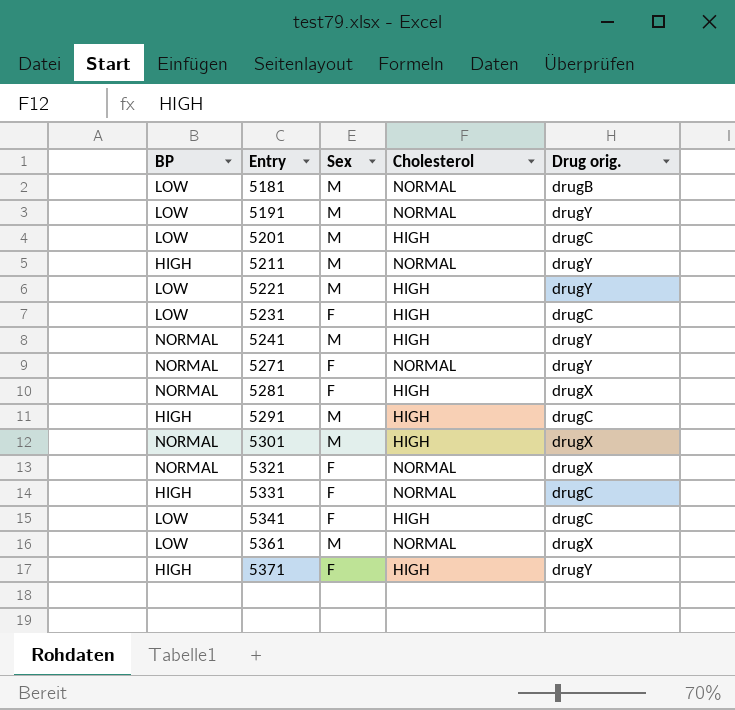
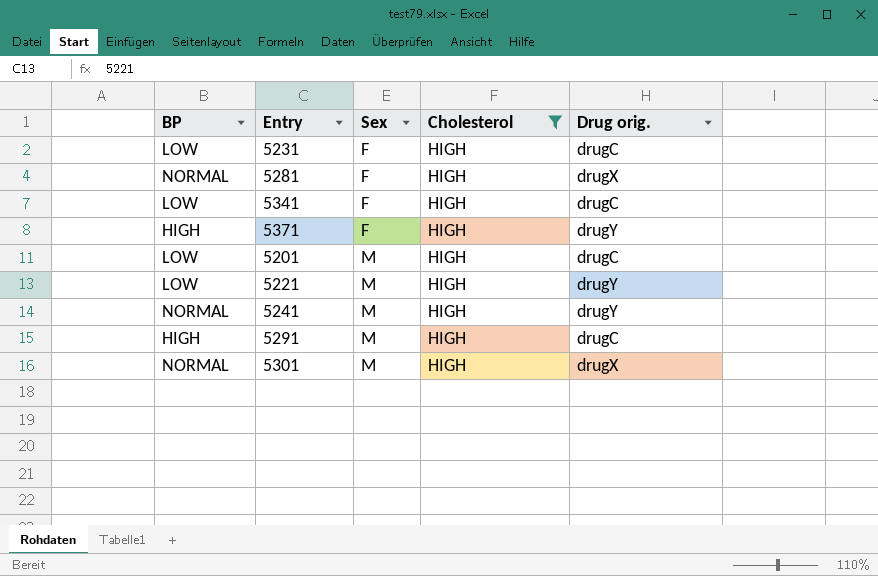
filter: none -> Cholesterol = HIGH
row order: Entry ascending -> Sex ascending

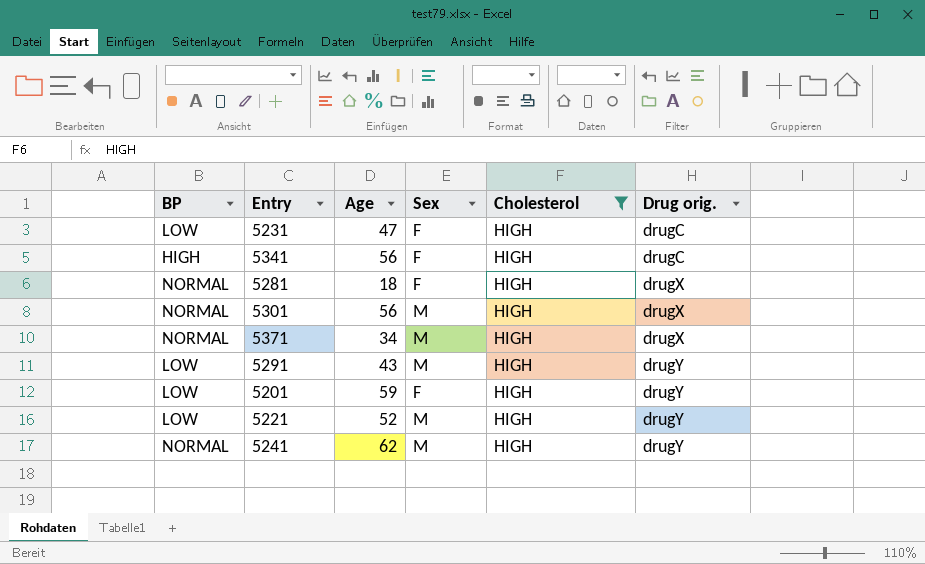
row order: Sex ascending -> Drug orig. ascending
column Age | position: none -> 3
5341 | BP: LOW -> HIGH
5371 | BP: HIGH -> NORMAL
5371 | Sex: F -> M
5371 | Drug orig.: drugY -> drugX
5291 | BP: HIGH -> LOW
5291 | Drug orig.: drugC -> drugY
5201 | Sex: M -> F
5201 | Drug orig.: drugC -> drugY

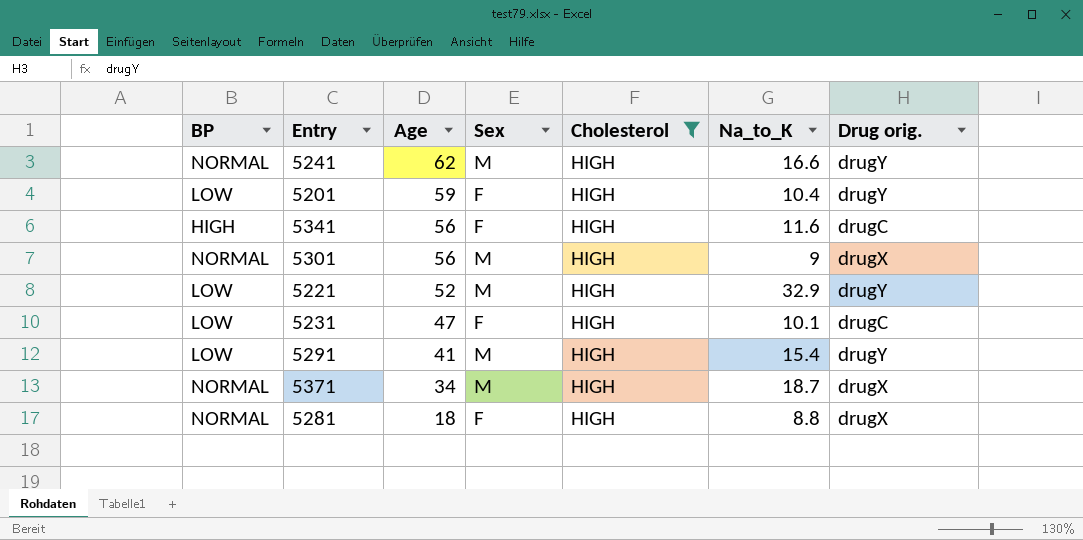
row order: Drug orig. ascending -> Age descending
column Na_to_K | position: none -> 6
5291 | Age: 43 -> 41

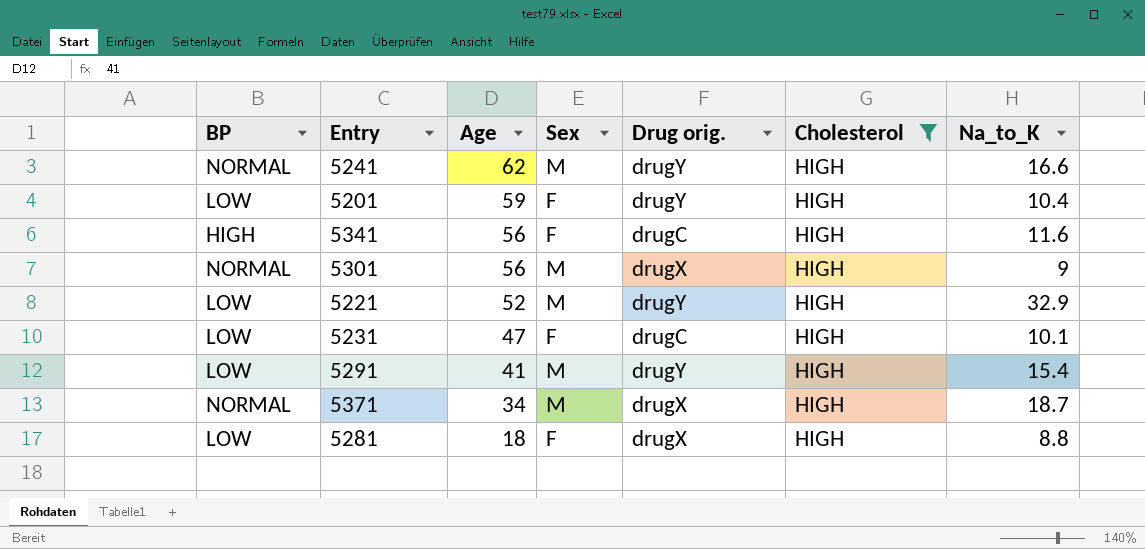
column Drug orig. | position: 7 -> 5
5281 | BP: NORMAL -> LOW

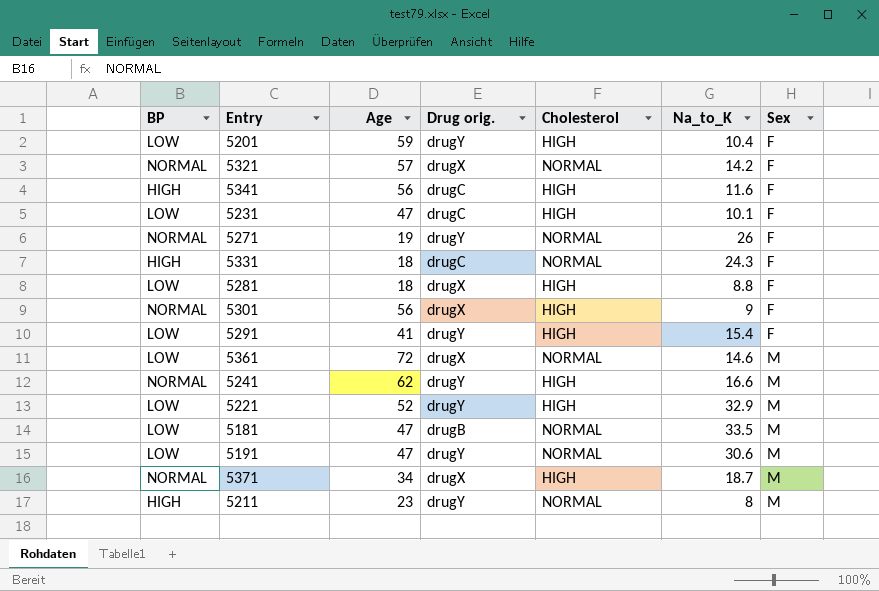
filter: Cholesterol = HIGH -> none
row order: Age descending -> Sex ascending
column Sex | position: 4 -> 7
5301 | Sex: M -> F
5291 | Sex: M -> F

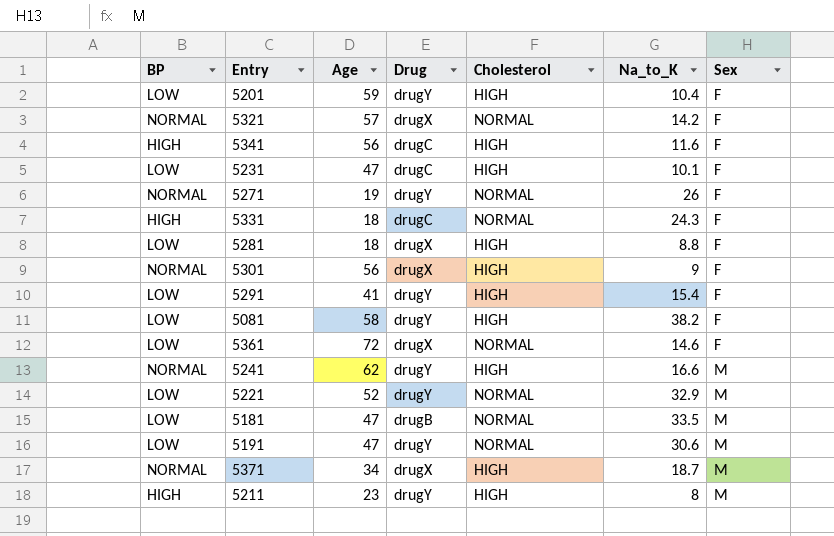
column name: Drug orig. -> Drug
row 5081: none -> LOW | 58 | drugY | HIGH | 38.2 | F
5361 | Sex: M -> F
5221 | Cholesterol: HIGH -> NORMAL
5211 | Cholesterol: NORMAL -> HIGH

